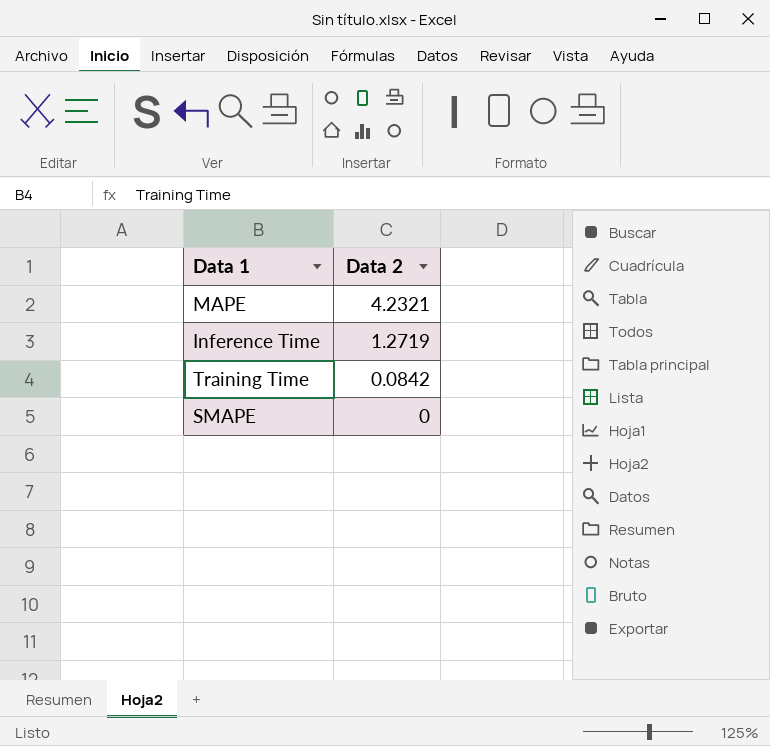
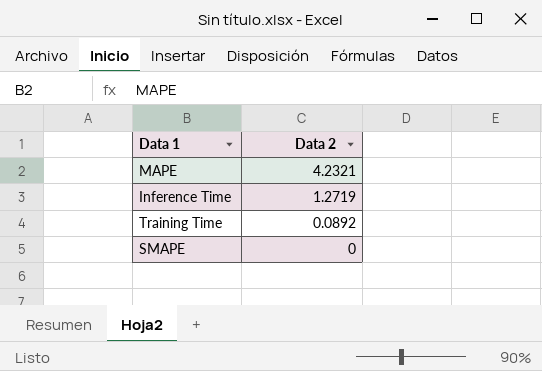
Training Time | Data 2: 0.0842 -> 0.0892

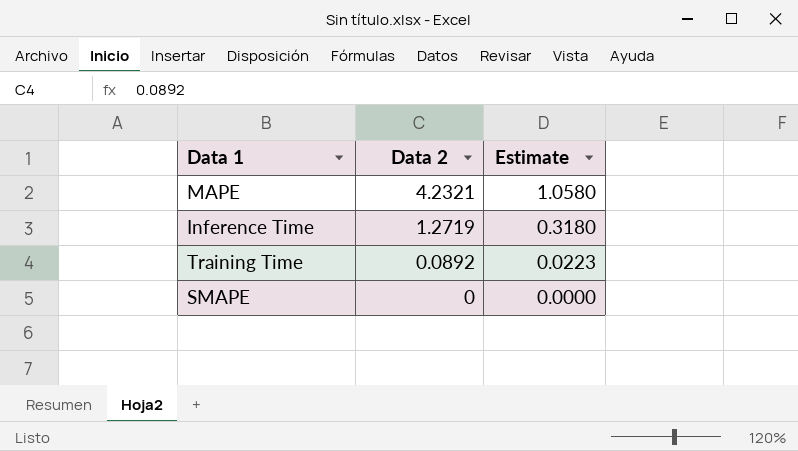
column Estimate | formula: none -> [Data 2] * 0.25

